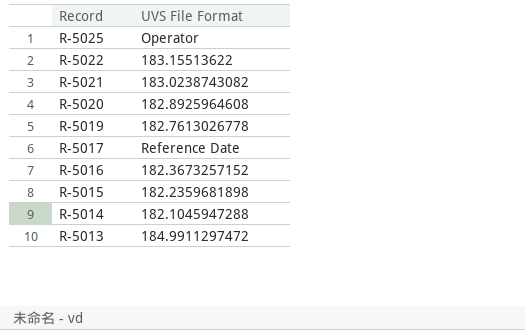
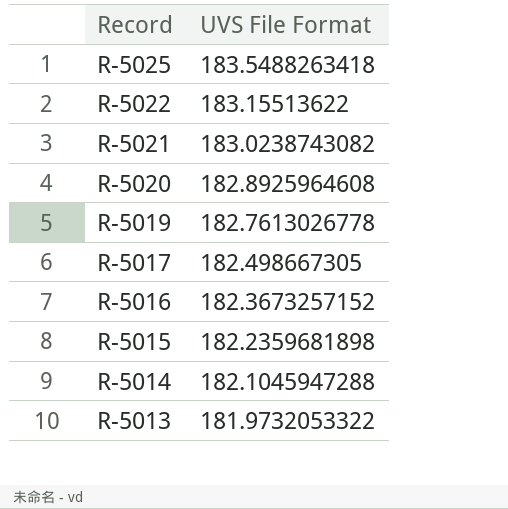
R-5025 | UVS File Format: Operator -> 183.5488263418
R-5017 | UVS File Format: Reference Date -> 182.498667305
R-5013 | UVS File Format: 184.9911297472 -> 181.9732053322

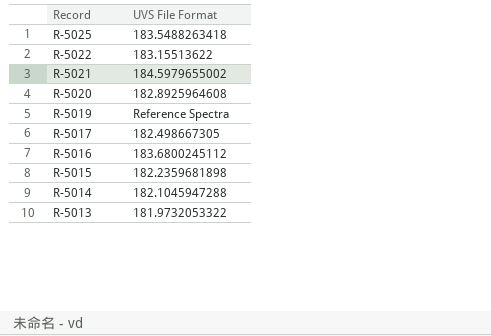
R-5021 | UVS File Format: 183.0238743082 -> 184.5979655002
R-5019 | UVS File Format: 182.7613026778 -> Reference Spectra
R-5016 | UVS File Format: 182.3673257152 -> 183.6800245112

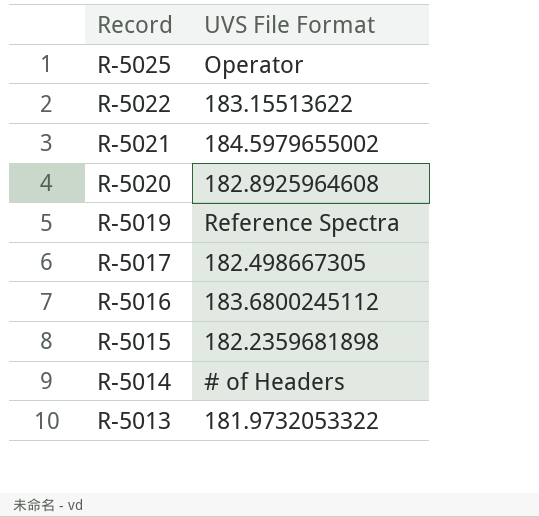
R-5025 | UVS File Format: 183.5488263418 -> Operator
R-5014 | UVS File Format: 182.1045947288 -> # of Headers

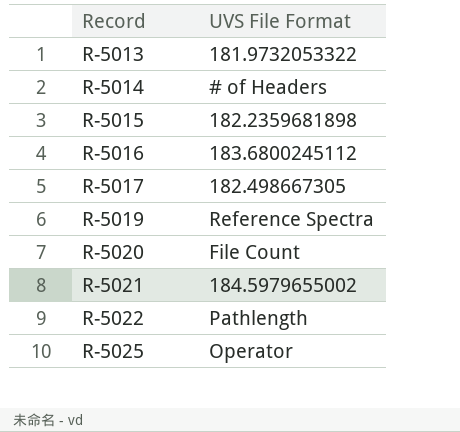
row order: Record descending -> Record ascending
R-5020 | UVS File Format: 182.8925964608 -> File Count
R-5022 | UVS File Format: 183.15513622 -> Pathlength

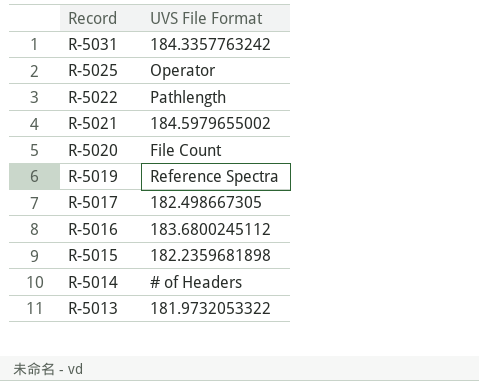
row order: Record ascending -> Record descending
row R-5031: none -> 184.3357763242

